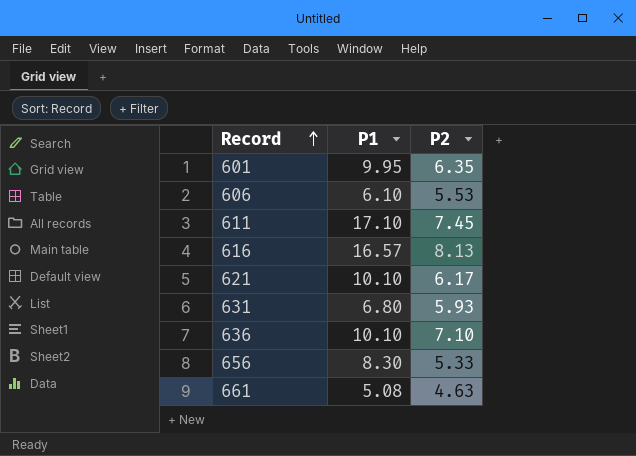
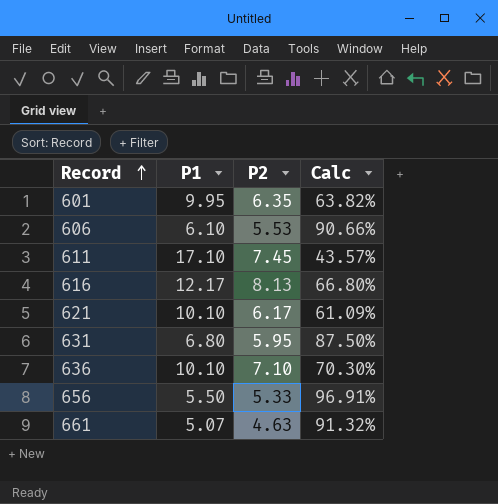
column Calc | formula: none -> [P2] / [P1]
616 | P1: 16.57 -> 12.17
631 | P2: 5.93 -> 5.95
656 | P1: 8.30 -> 5.50
661 | P1: 5.08 -> 5.07

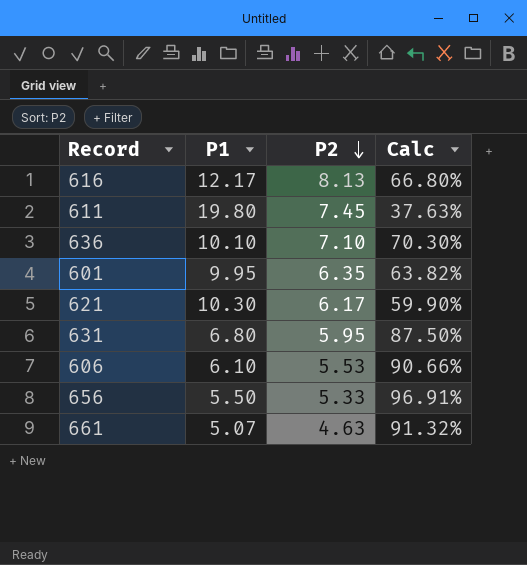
row order: Record ascending -> P2 descending
611 | P1: 17.10 -> 19.80
611 | Calc: 43.57% -> 37.63%
621 | P1: 10.10 -> 10.30
621 | Calc: 61.09% -> 59.90%

